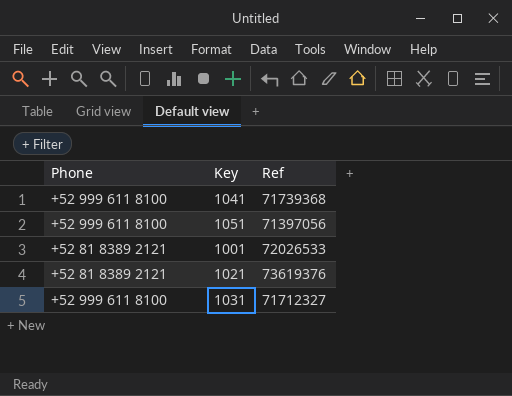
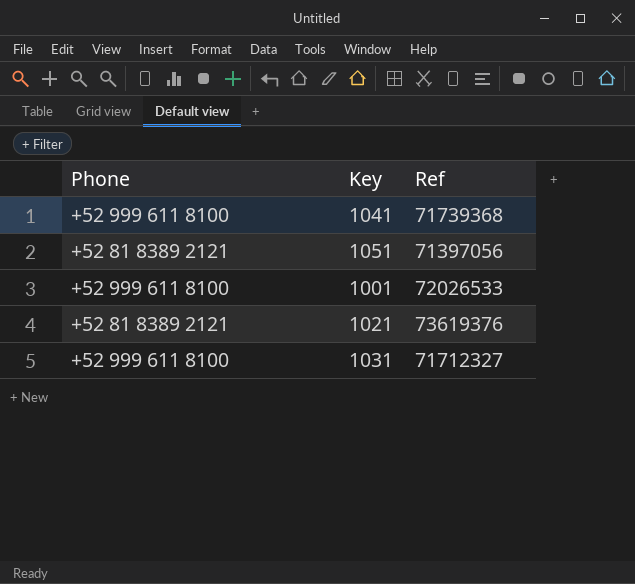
1051 | Phone: +52 999 611 8100 -> +52 81 8389 2121
1001 | Phone: +52 81 8389 2121 -> +52 999 611 8100

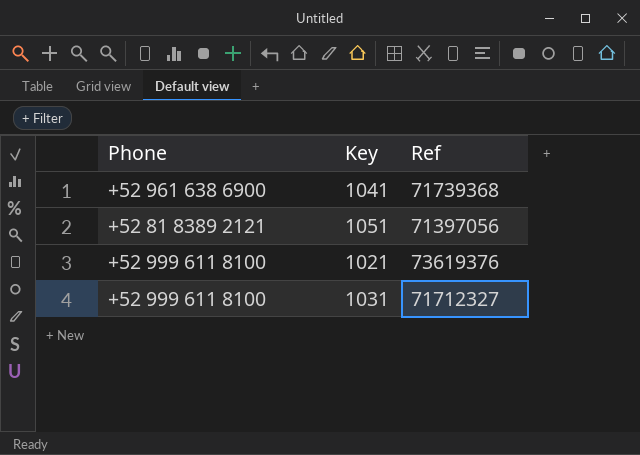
row 1001: +52 999 611 8100 | 72026533 -> none
1041 | Phone: +52 999 611 8100 -> +52 961 638 6900
1021 | Phone: +52 81 8389 2121 -> +52 999 611 8100

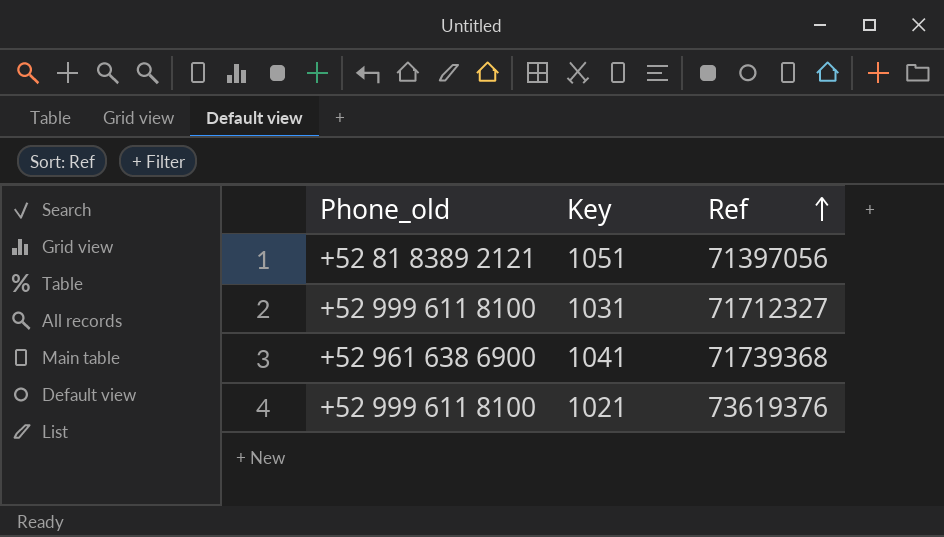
row order: none -> Ref ascending
column name: Phone -> Phone_old

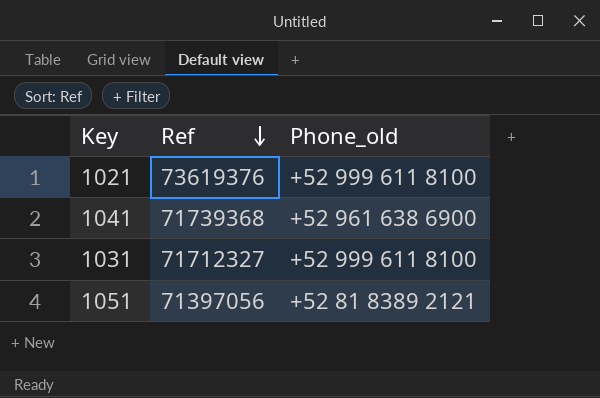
row order: Ref ascending -> Ref descending
column Phone_old | position: 1 -> 3

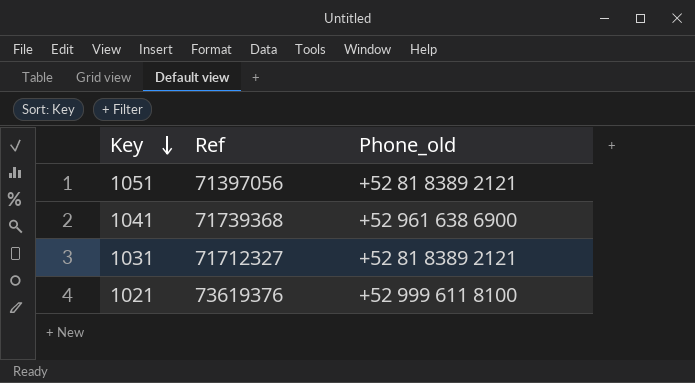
row order: Ref descending -> Key descending
1031 | Phone_old: +52 999 611 8100 -> +52 81 8389 2121

